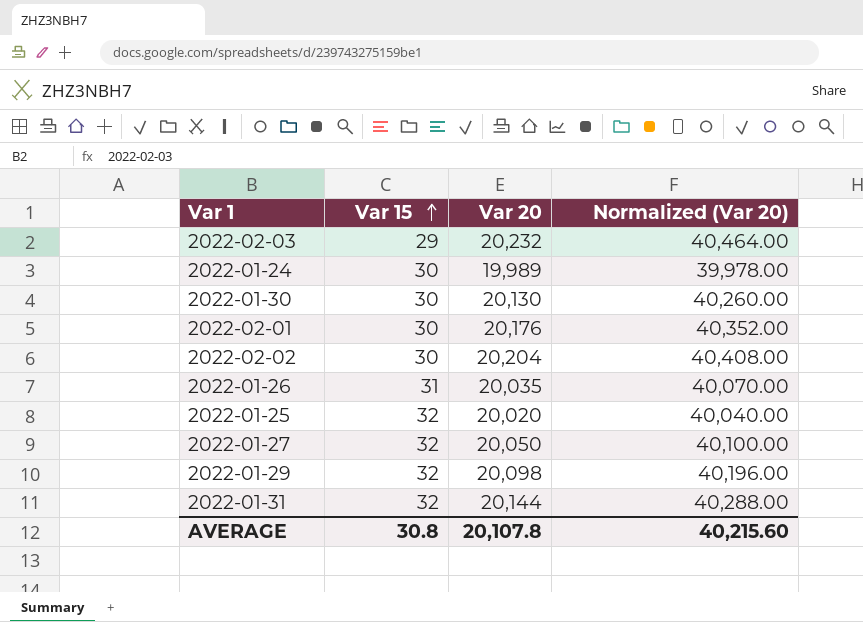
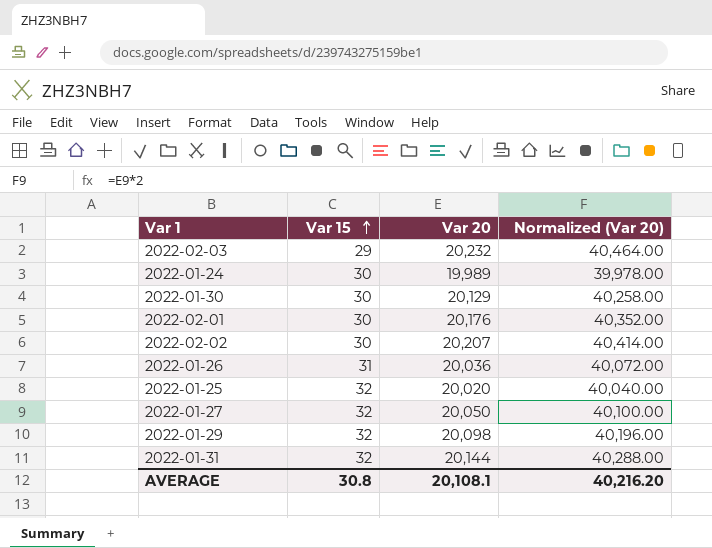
2022-01-30 | Var 20: 20,130 -> 20,129
2022-01-30 | Normalized (Var 20): 40,260.00 -> 40,258.00
2022-02-02 | Var 20: 20,204 -> 20,207
2022-02-02 | Normalized (Var 20): 40,408.00 -> 40,414.00
2022-01-26 | Var 20: 20,035 -> 20,036
2022-01-26 | Normalized (Var 20): 40,070.00 -> 40,072.00
AVERAGE | Var 20: 20,107.8 -> 20,108.1
AVERAGE | Normalized (Var 20): 40,215.60 -> 40,216.20

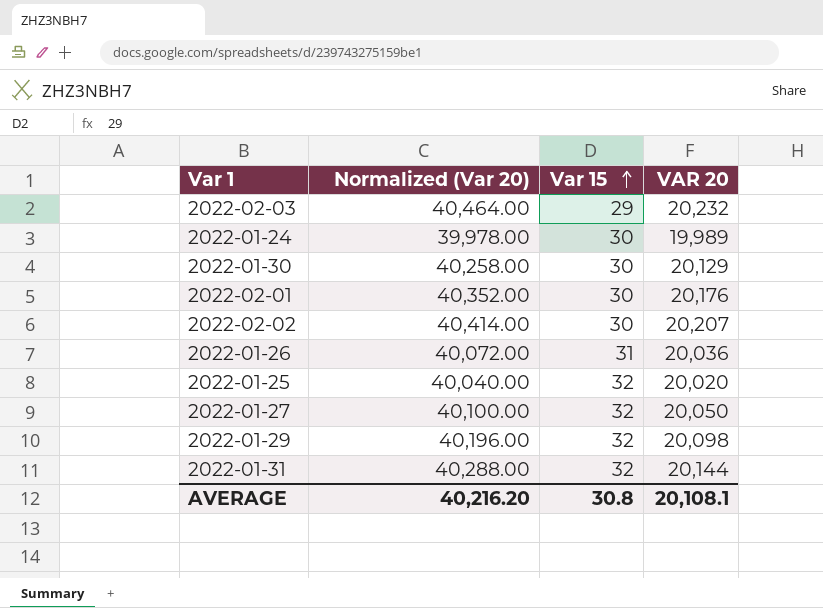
column Normalized (Var 20) | position: 4 -> 2
column name: Var 20 -> VAR 20

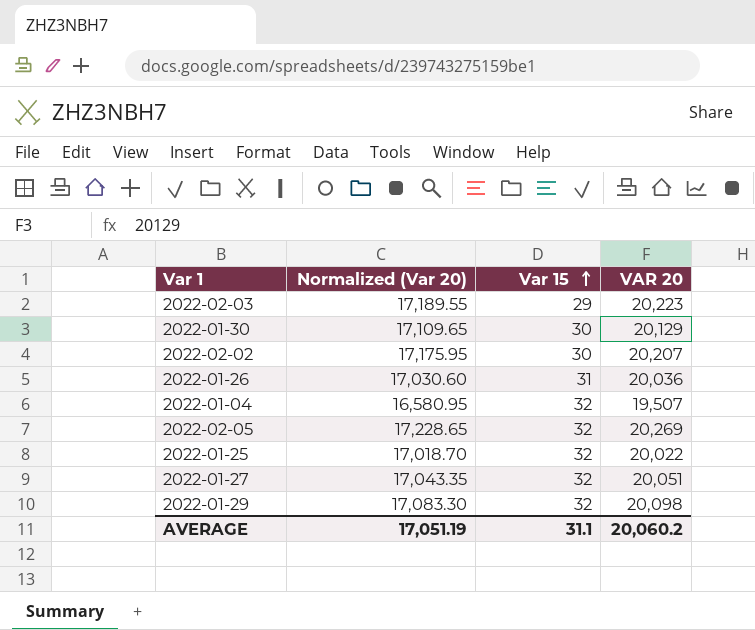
column Normalized (Var 20) | formula: [VAR 20] * 2 -> [VAR 20] * 0.85
row 2022-01-24: 39,978.00 | 30 | 19,989 -> none
row 2022-02-01: 40,352.00 | 30 | 20,176 -> none
row 2022-01-31: 40,288.00 | 32 | 20,144 -> none
2022-02-03 | VAR 20: 20,232 -> 20,223
row 2022-01-04: none -> 16,580.95 | 32 | 19,507
row 2022-02-05: none -> 17,228.65 | 32 | 20,269
2022-01-25 | VAR 20: 20,020 -> 20,022
2022-01-27 | VAR 20: 20,050 -> 20,051
AVERAGE | Normalized (Var 20): 40,216.20 -> 17,051.19
AVERAGE | Var 15: 30.8 -> 31.1
AVERAGE | VAR 20: 20,108.1 -> 20,060.2

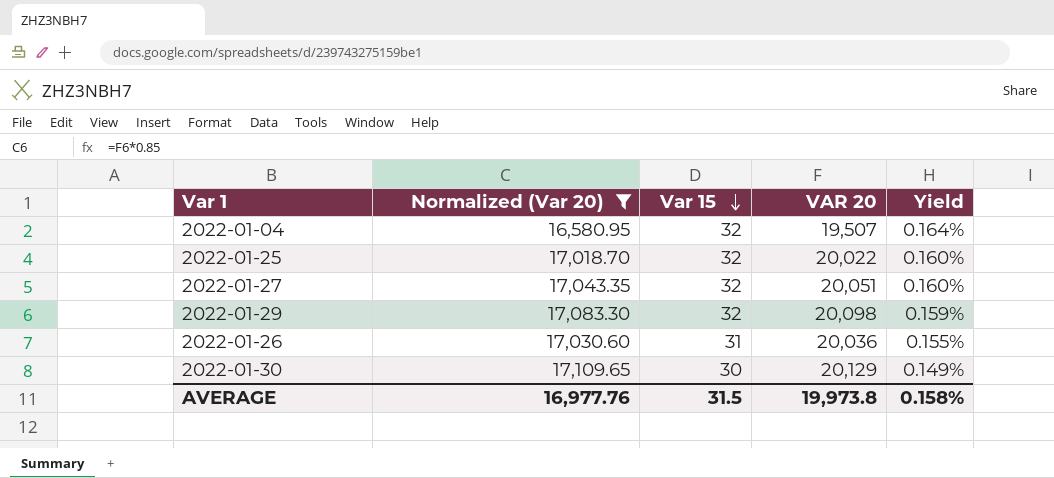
filter: none -> Normalized (Var 20) <= 17,109.65
row order: Var 15 ascending -> Var 15 descending
column Yield | formula: none -> [Var 15] / [VAR 20]
AVERAGE | Normalized (Var 20): 17,051.19 -> 16,977.76
AVERAGE | Var 15: 31.1 -> 31.5
AVERAGE | VAR 20: 20,060.2 -> 19,973.8

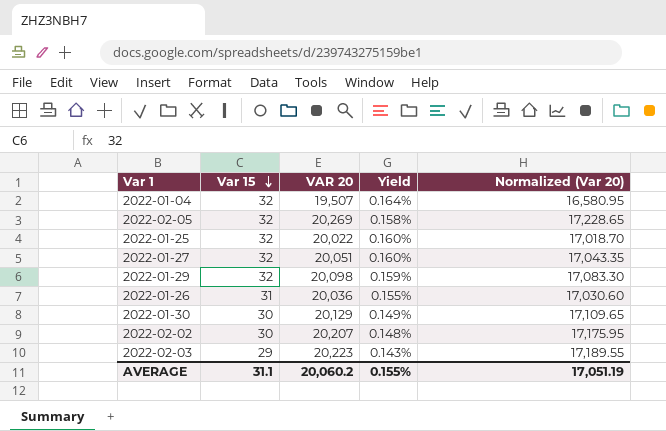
filter: Normalized (Var 20) <= 17,109.65 -> none
column Normalized (Var 20) | position: 2 -> 5
AVERAGE | Var 15: 31.5 -> 31.1
AVERAGE | VAR 20: 19,973.8 -> 20,060.2
AVERAGE | Yield: 0.158% -> 0.155%
AVERAGE | Normalized (Var 20): 16,977.76 -> 17,051.19

